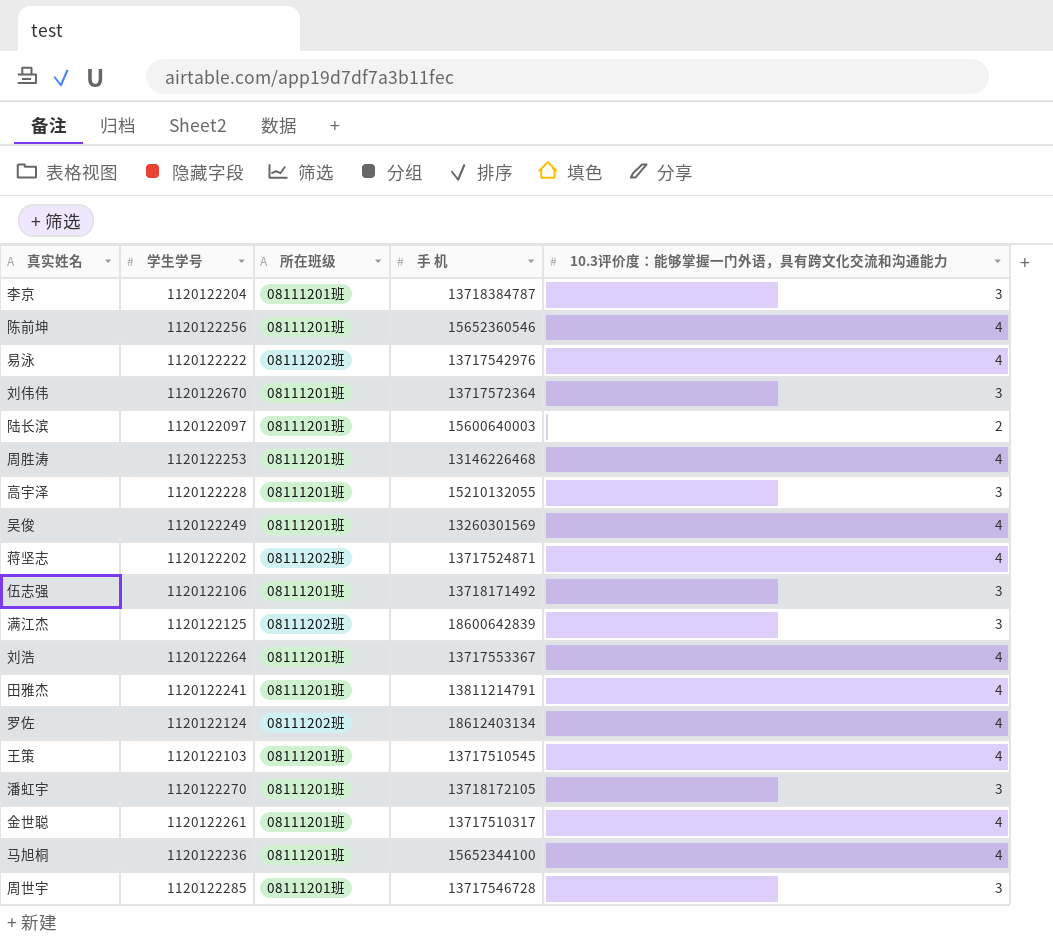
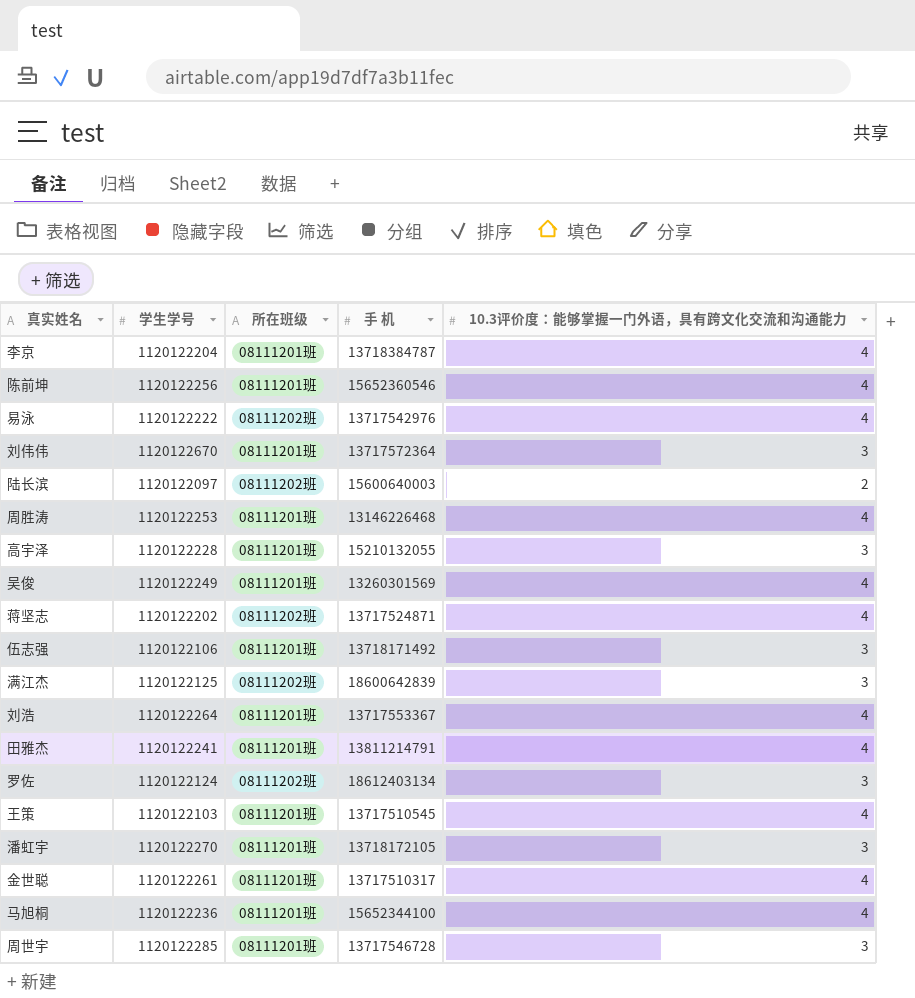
李京 | 10.3评价度：能够掌握一门外语，具有跨文化交流和沟通能力: 3 -> 4
陆长滨 | 所在班级: 08111201班 -> 08111202班
罗佐 | 10.3评价度：能够掌握一门外语，具有跨文化交流和沟通能力: 4 -> 3

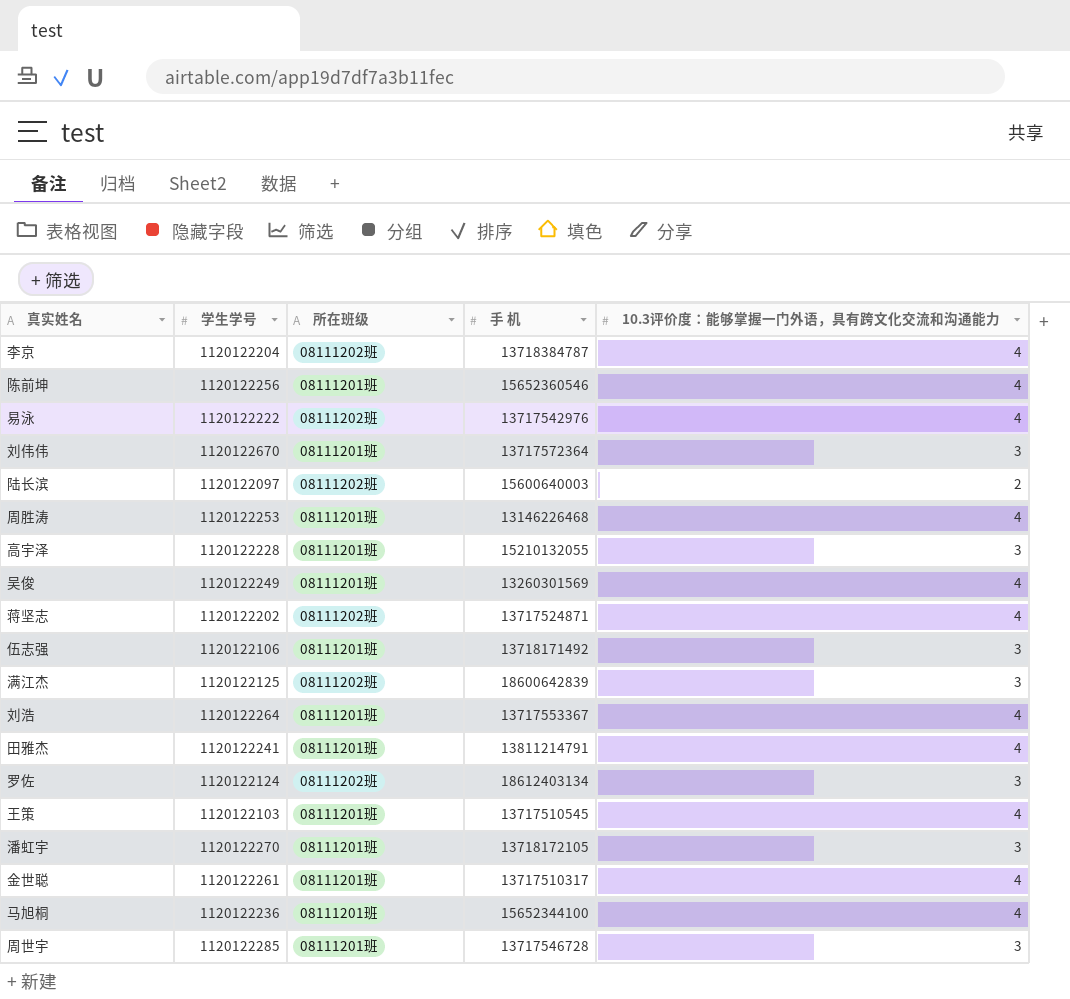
李京 | 所在班级: 08111201班 -> 08111202班

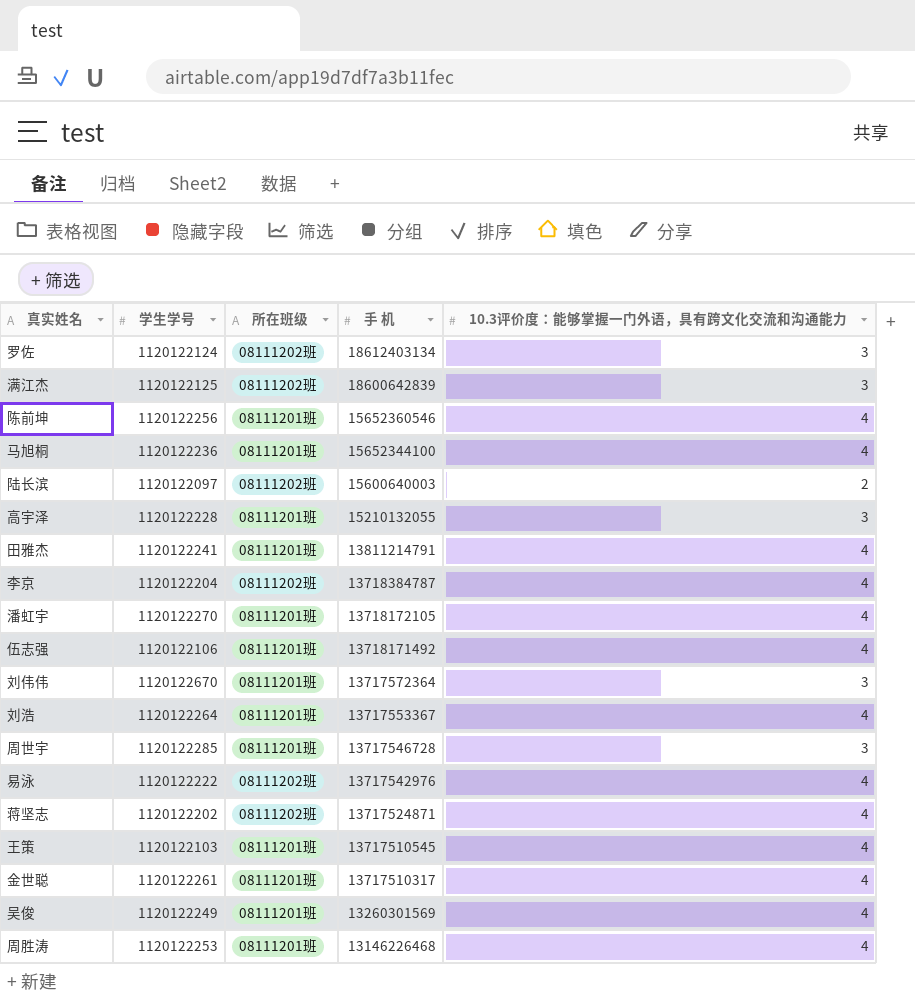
row order: none -> 手 机 descending
潘虹宇 | 10.3评价度：能够掌握一门外语，具有跨文化交流和沟通能力: 3 -> 4
伍志强 | 10.3评价度：能够掌握一门外语，具有跨文化交流和沟通能力: 3 -> 4

